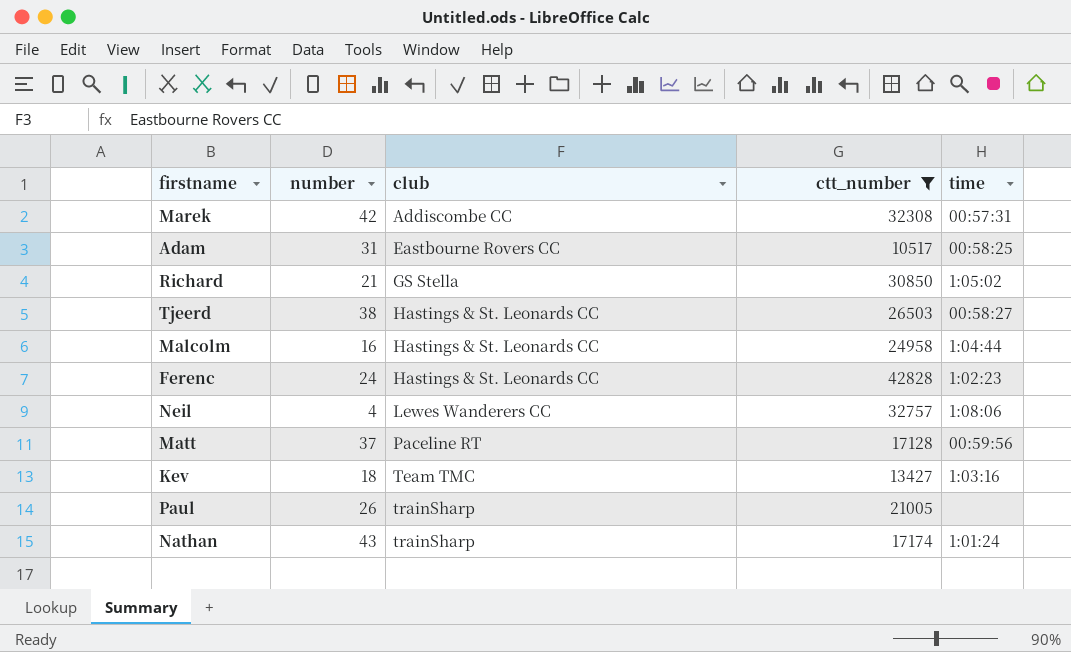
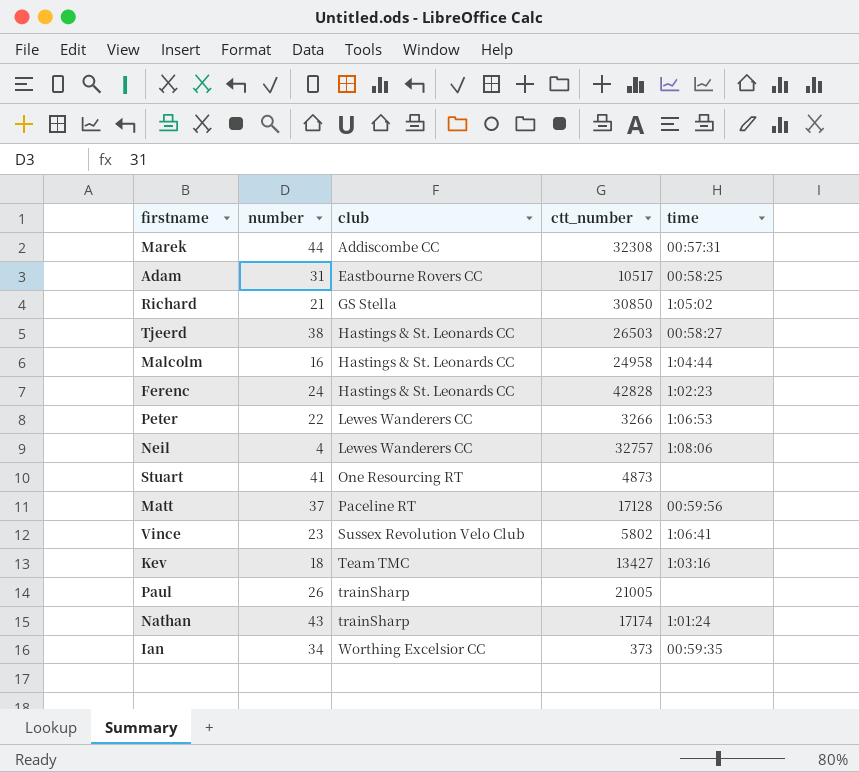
filter: ctt_number >= 10517 -> none
Marek | number: 42 -> 44

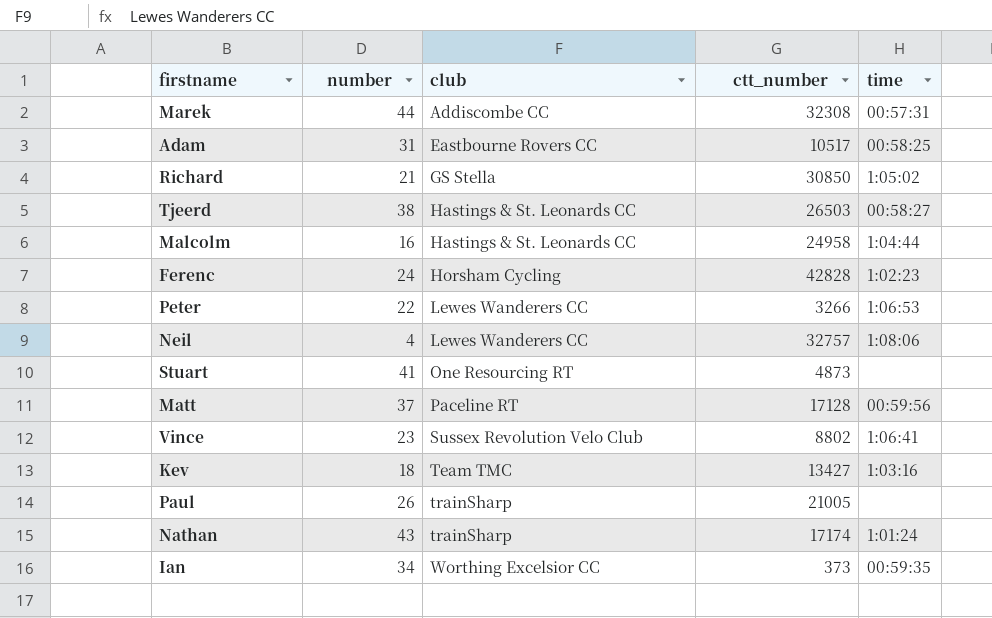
Ferenc | club: Hastings & St. Leonards CC -> Horsham Cycling
Vince | ctt_number: 5802 -> 8802

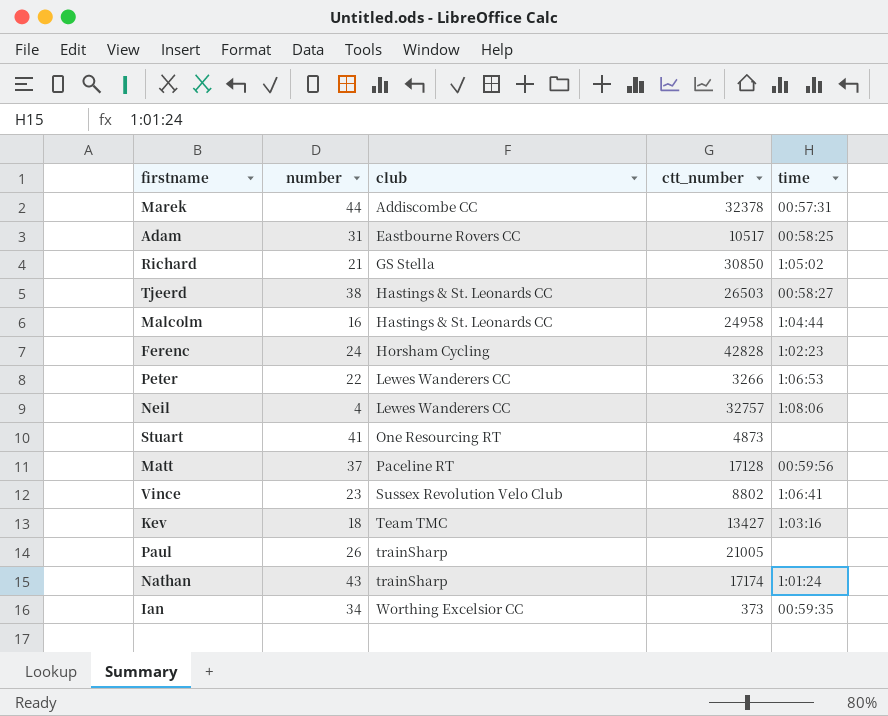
Marek | ctt_number: 32308 -> 32378

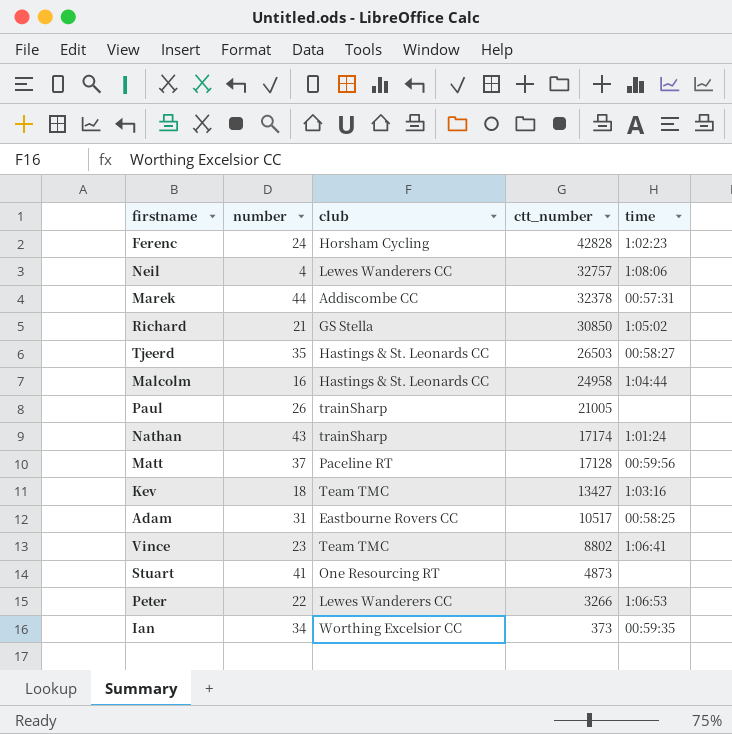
row order: club ascending -> ctt_number descending
Tjeerd | number: 38 -> 35
Vince | club: Sussex Revolution Velo Club -> Team TMC

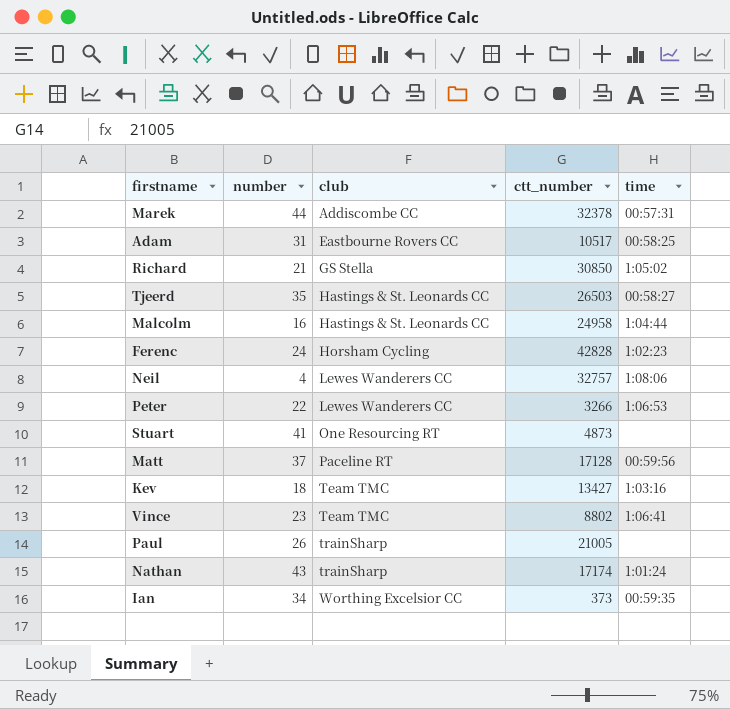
row order: ctt_number descending -> club ascending

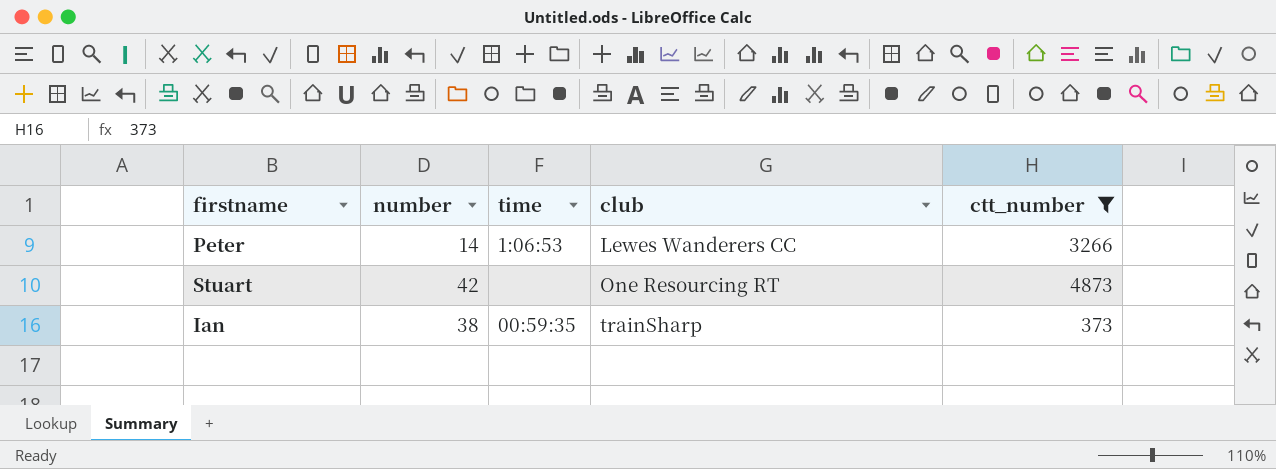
filter: none -> ctt_number <= 4873
column time | position: 5 -> 3
Peter | number: 22 -> 14
Stuart | number: 41 -> 42
Ian | number: 34 -> 38
Ian | club: Worthing Excelsior CC -> trainSharp

